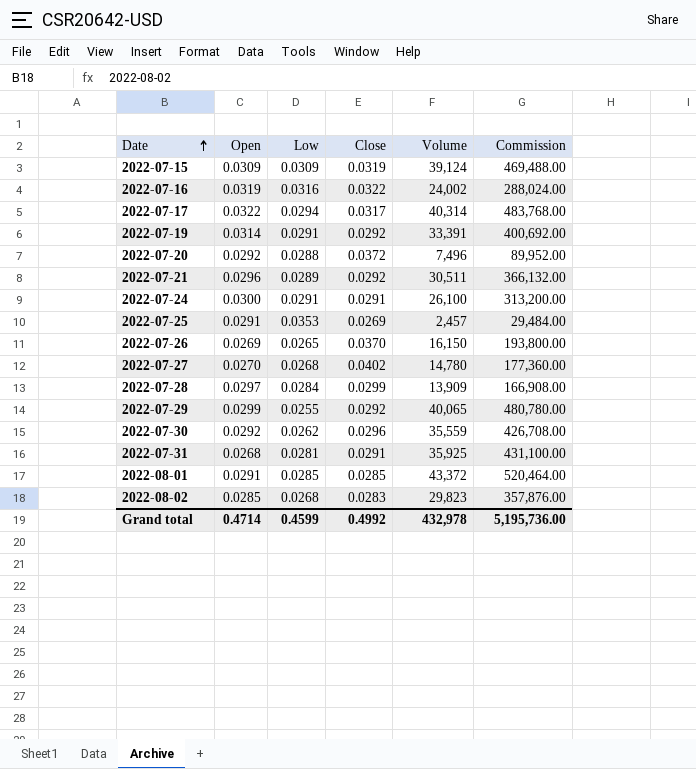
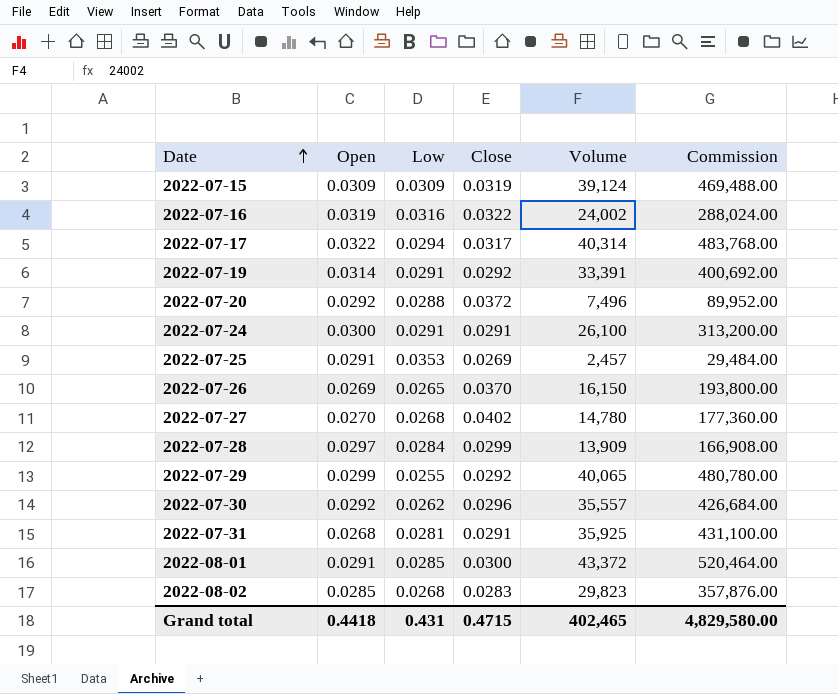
row 2022-07-21: 0.0296 | 0.0289 | 0.0292 | 30,511 | 366,132.00 -> none
2022-07-30 | Volume: 35,559 -> 35,557
2022-07-30 | Commission: 426,708.00 -> 426,684.00
2022-08-01 | Close: 0.0285 -> 0.0300
Grand total | Open: 0.4714 -> 0.4418
Grand total | Low: 0.4599 -> 0.431
Grand total | Close: 0.4992 -> 0.4715
Grand total | Volume: 432,978 -> 402,465
Grand total | Commission: 5,195,736.00 -> 4,829,580.00

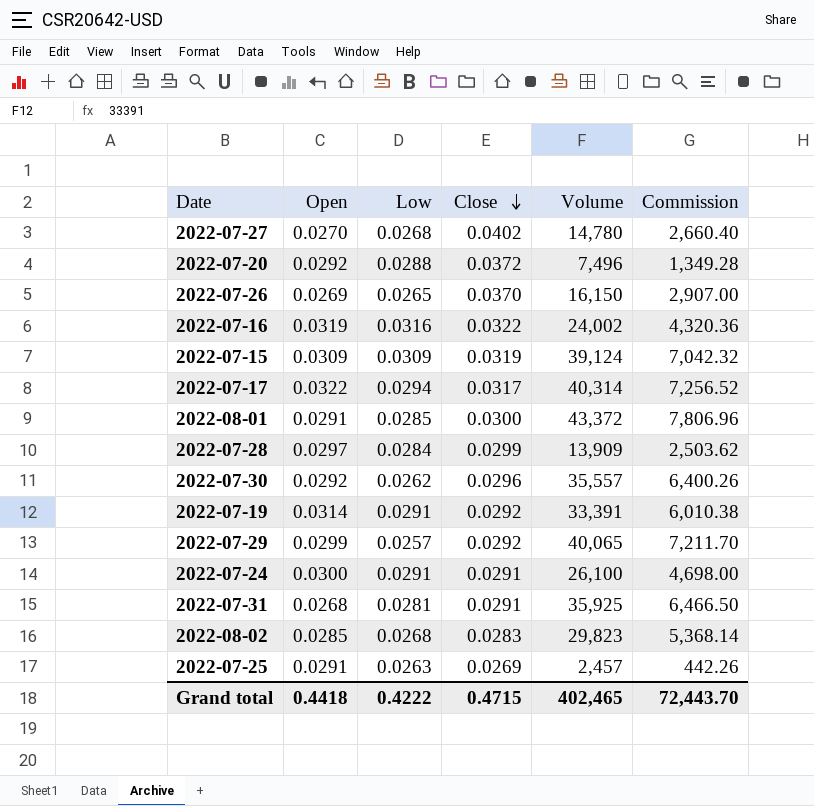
row order: Date ascending -> Close descending
column Commission | formula: [Volume] * 12 -> [Volume] * 0.18
2022-07-29 | Low: 0.0255 -> 0.0257
2022-07-25 | Low: 0.0353 -> 0.0263
Grand total | Low: 0.431 -> 0.4222
Grand total | Commission: 4,829,580.00 -> 72,443.70

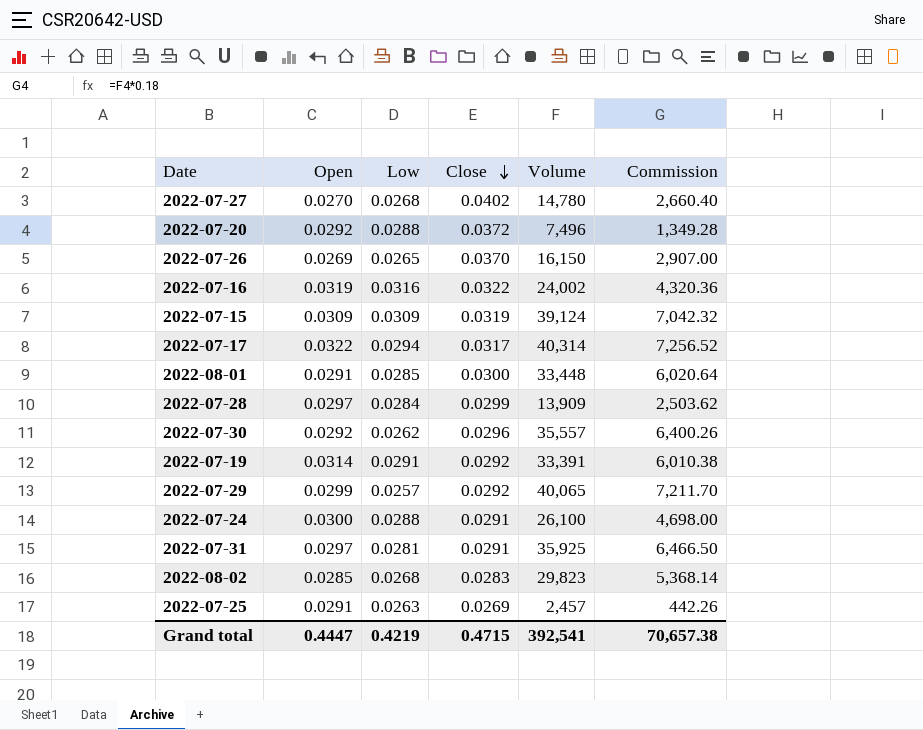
2022-08-01 | Volume: 43,372 -> 33,448
2022-08-01 | Commission: 7,806.96 -> 6,020.64
2022-07-24 | Low: 0.0291 -> 0.0288
2022-07-31 | Open: 0.0268 -> 0.0297
Grand total | Open: 0.4418 -> 0.4447
Grand total | Low: 0.4222 -> 0.4219
Grand total | Volume: 402,465 -> 392,541
Grand total | Commission: 72,443.70 -> 70,657.38

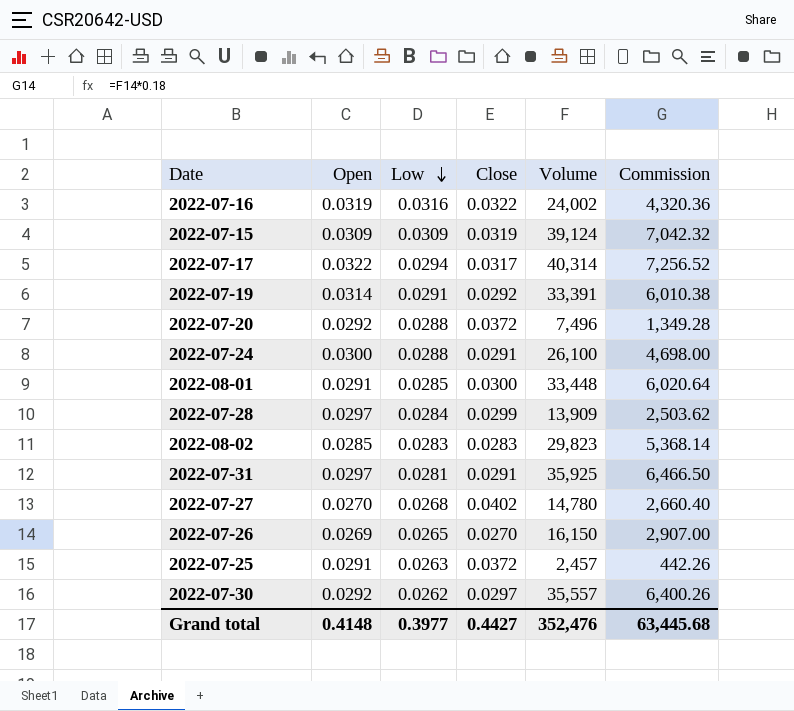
row order: Close descending -> Low descending
row 2022-07-29: 0.0299 | 0.0257 | 0.0292 | 40,065 | 7,211.70 -> none
2022-08-02 | Low: 0.0268 -> 0.0283
2022-07-26 | Close: 0.0370 -> 0.0270
2022-07-25 | Close: 0.0269 -> 0.0372
2022-07-30 | Close: 0.0296 -> 0.0297
Grand total | Open: 0.4447 -> 0.4148
Grand total | Low: 0.4219 -> 0.3977
Grand total | Close: 0.4715 -> 0.4427
Grand total | Volume: 392,541 -> 352,476
Grand total | Commission: 70,657.38 -> 63,445.68

